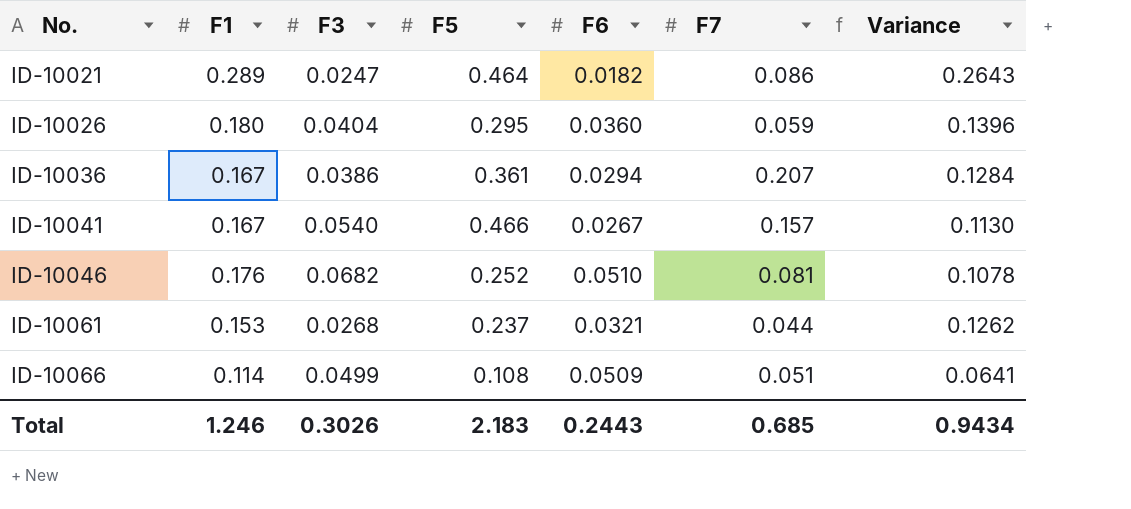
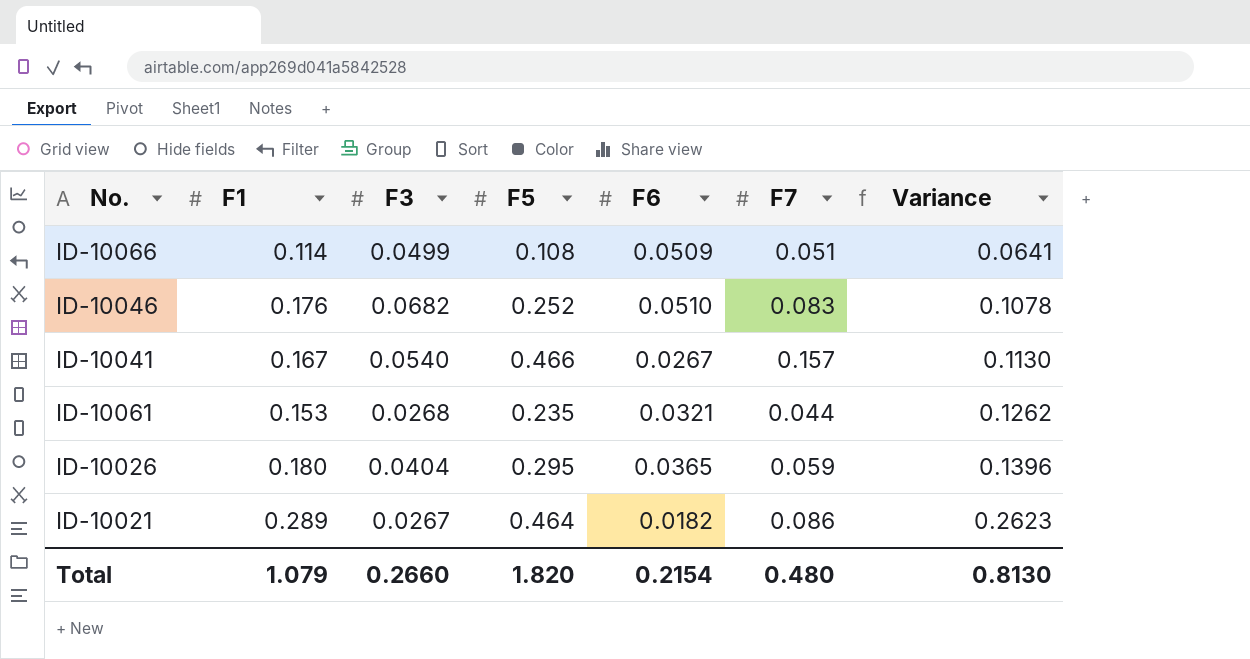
row order: No. ascending -> Variance ascending
row ID-10036: 0.167 | 0.0386 | 0.361 | 0.0294 | 0.207 | 0.1284 -> none
ID-10046 | F7: 0.081 -> 0.083
ID-10061 | F5: 0.237 -> 0.235
ID-10026 | F6: 0.0360 -> 0.0365
ID-10021 | F3: 0.0247 -> 0.0267
ID-10021 | Variance: 0.2643 -> 0.2623
Total | F1: 1.246 -> 1.079
Total | F3: 0.3026 -> 0.2660
Total | F5: 2.183 -> 1.820
Total | F6: 0.2443 -> 0.2154
Total | F7: 0.685 -> 0.480
Total | Variance: 0.9434 -> 0.8130

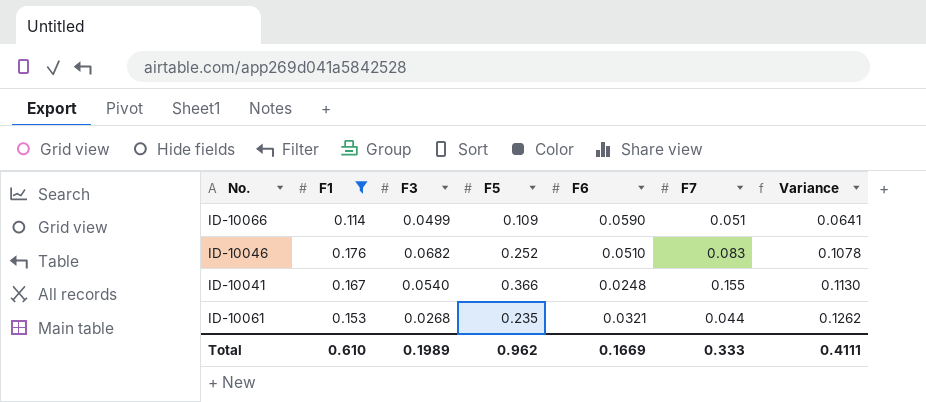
filter: none -> F1 <= 0.176
ID-10066 | F5: 0.108 -> 0.109
ID-10066 | F6: 0.0509 -> 0.0590
ID-10041 | F5: 0.466 -> 0.366
ID-10041 | F6: 0.0267 -> 0.0248
ID-10041 | F7: 0.157 -> 0.155
Total | F1: 1.079 -> 0.610
Total | F3: 0.2660 -> 0.1989
Total | F5: 1.820 -> 0.962
Total | F6: 0.2154 -> 0.1669
Total | F7: 0.480 -> 0.333
Total | Variance: 0.8130 -> 0.4111

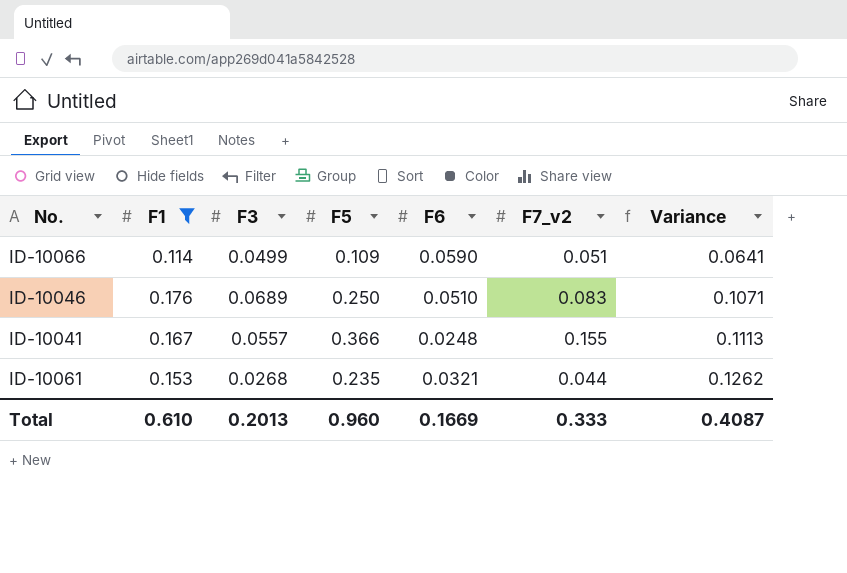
column name: F7 -> F7_v2
ID-10046 | F3: 0.0682 -> 0.0689
ID-10046 | F5: 0.252 -> 0.250
ID-10046 | Variance: 0.1078 -> 0.1071
ID-10041 | F3: 0.0540 -> 0.0557
ID-10041 | Variance: 0.1130 -> 0.1113
Total | F3: 0.1989 -> 0.2013
Total | F5: 0.962 -> 0.960
Total | Variance: 0.4111 -> 0.4087

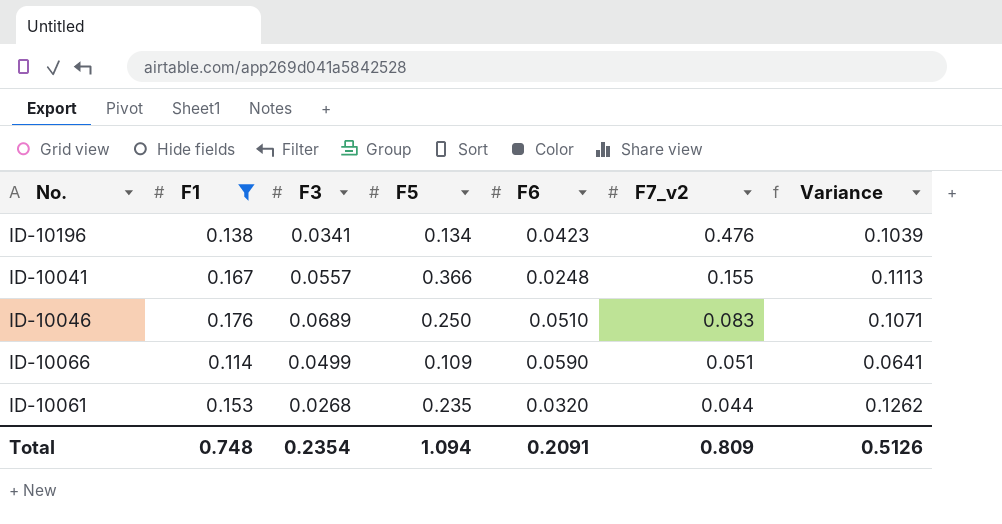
row order: Variance ascending -> F7_v2 descending
row ID-10196: none -> 0.138 | 0.0341 | 0.134 | 0.0423 | 0.476 | 0.1039
ID-10061 | F6: 0.0321 -> 0.0320
Total | F1: 0.610 -> 0.748
Total | F3: 0.2013 -> 0.2354
Total | F5: 0.960 -> 1.094
Total | F6: 0.1669 -> 0.2091
Total | F7_v2: 0.333 -> 0.809
Total | Variance: 0.4087 -> 0.5126

